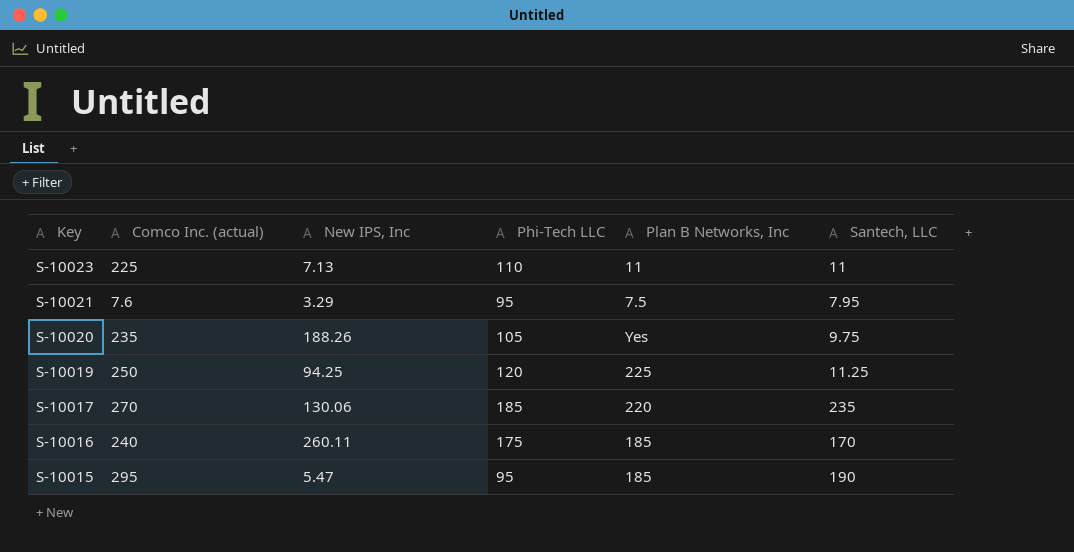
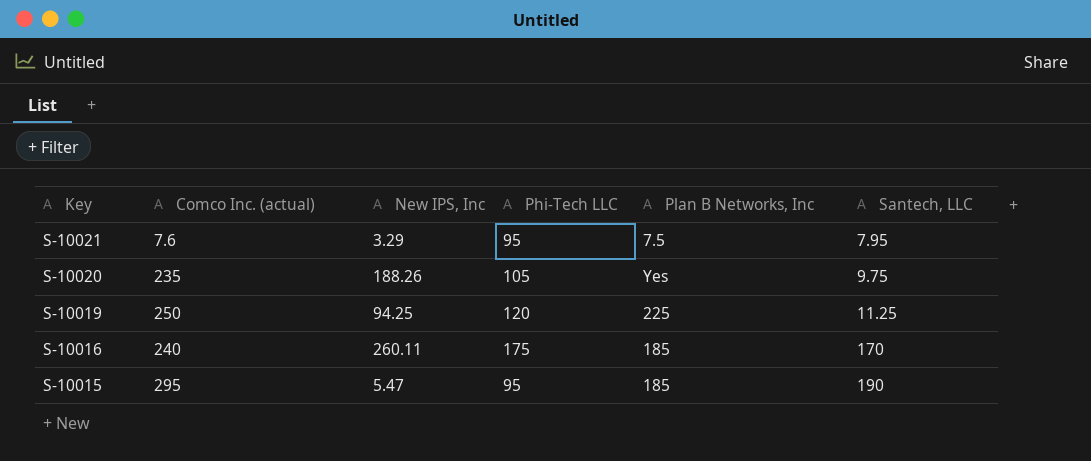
row S-10023: 225 | 7.13 | 110 | 11 | 11 -> none
row S-10017: 270 | 130.06 | 185 | 220 | 235 -> none

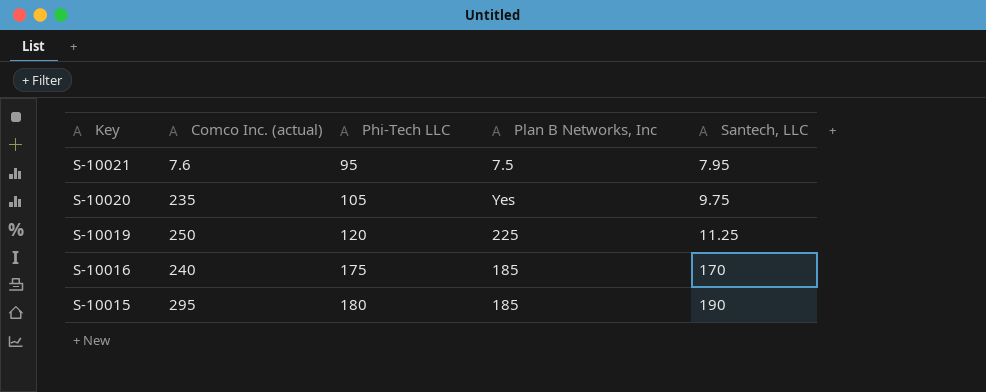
column New IPS, Inc | position: 3 -> none
S-10015 | Phi-Tech LLC: 95 -> 180

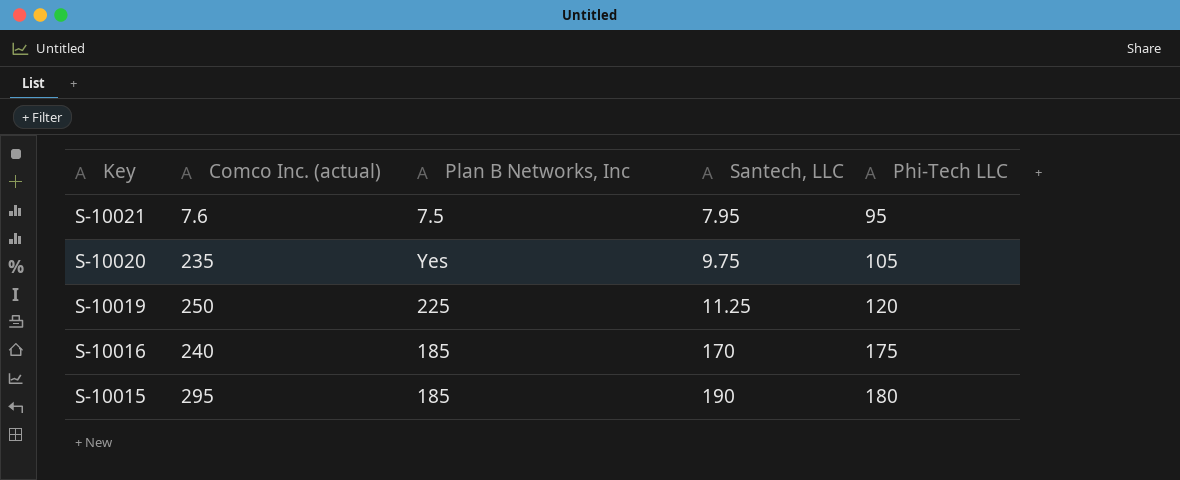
column Phi-Tech LLC | position: 3 -> 5

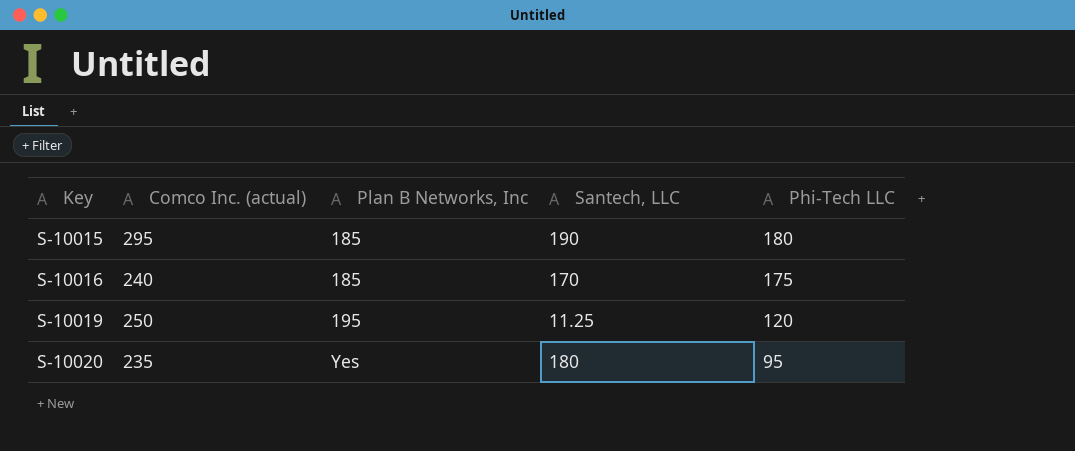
row order: Key descending -> Key ascending
row S-10021: 7.6 | 7.5 | 7.95 | 95 -> none
S-10019 | Plan B Networks, Inc: 225 -> 195
S-10020 | Santech, LLC: 9.75 -> 180
S-10020 | Phi-Tech LLC: 105 -> 95

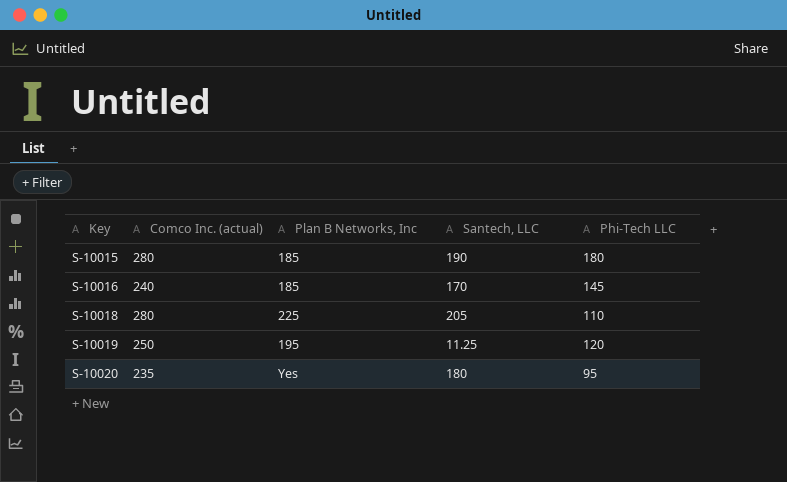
S-10015 | Comco Inc. (actual): 295 -> 280
S-10016 | Phi-Tech LLC: 175 -> 145
row S-10018: none -> 280 | 225 | 205 | 110

